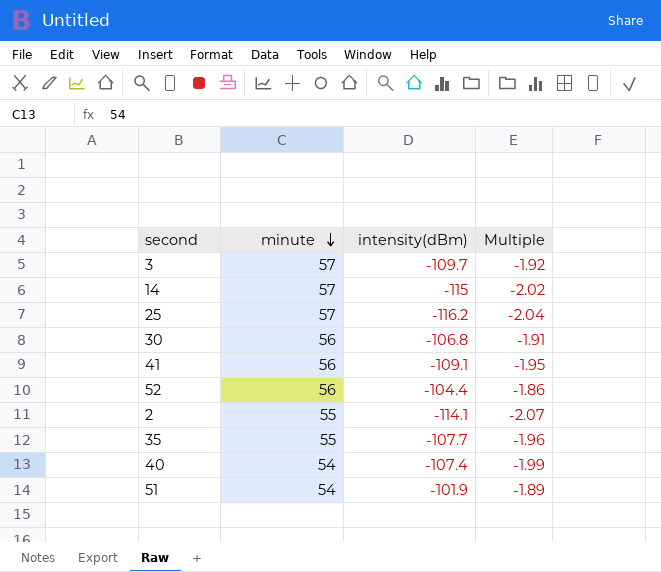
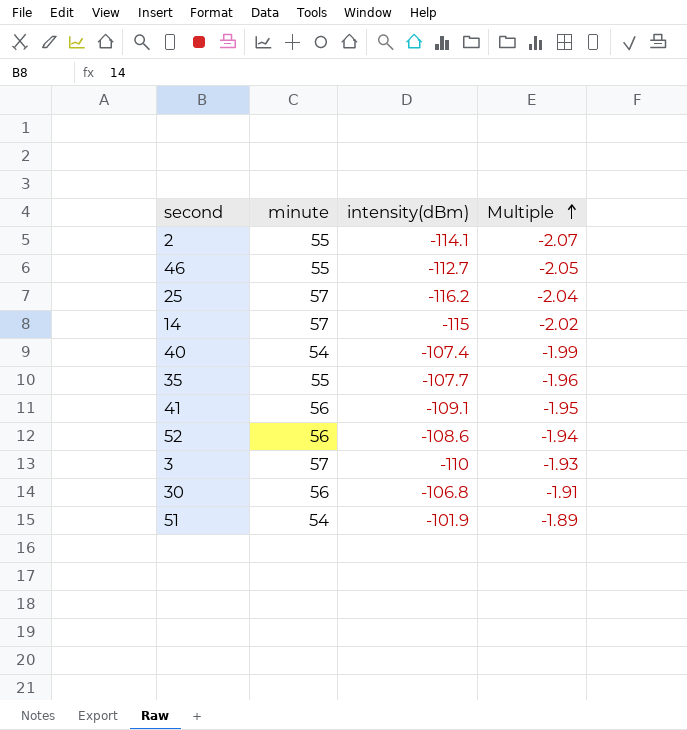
row order: minute descending -> Multiple ascending
row 46: none -> 55 | -112.7 | -2.05
52 | intensity(dBm): -104.4 -> -108.6
52 | Multiple: -1.86 -> -1.94
3 | intensity(dBm): -109.7 -> -110
3 | Multiple: -1.92 -> -1.93

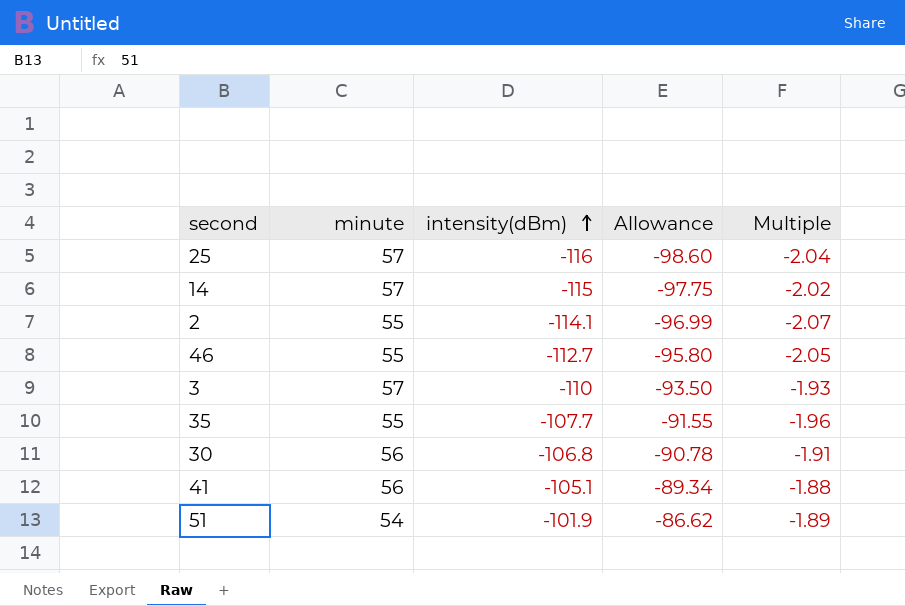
row order: Multiple ascending -> intensity(dBm) ascending
column Allowance | formula: none -> [intensity(dBm)] * 0.85
row 40: 54 | -107.4 | -1.99 -> none
row 52: 56 | -108.6 | -1.94 -> none
25 | intensity(dBm): -116.2 -> -116
41 | intensity(dBm): -109.1 -> -105.1
41 | Multiple: -1.95 -> -1.88

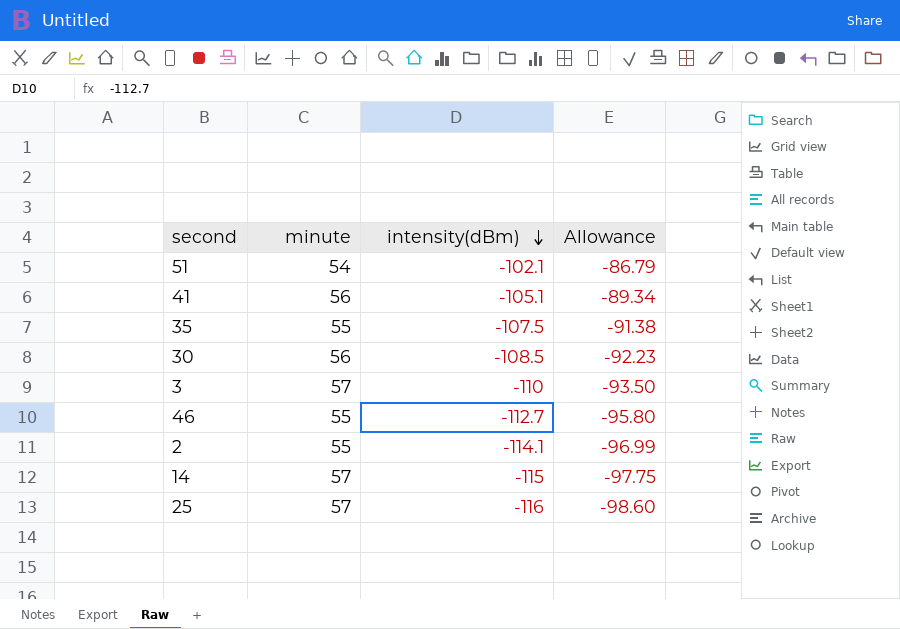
row order: intensity(dBm) ascending -> intensity(dBm) descending
column Multiple | formula: [intensity(dBm)] / [minute] -> none
51 | intensity(dBm): -101.9 -> -102.1
51 | Allowance: -86.62 -> -86.79
35 | intensity(dBm): -107.7 -> -107.5
35 | Allowance: -91.55 -> -91.38
30 | intensity(dBm): -106.8 -> -108.5
30 | Allowance: -90.78 -> -92.23

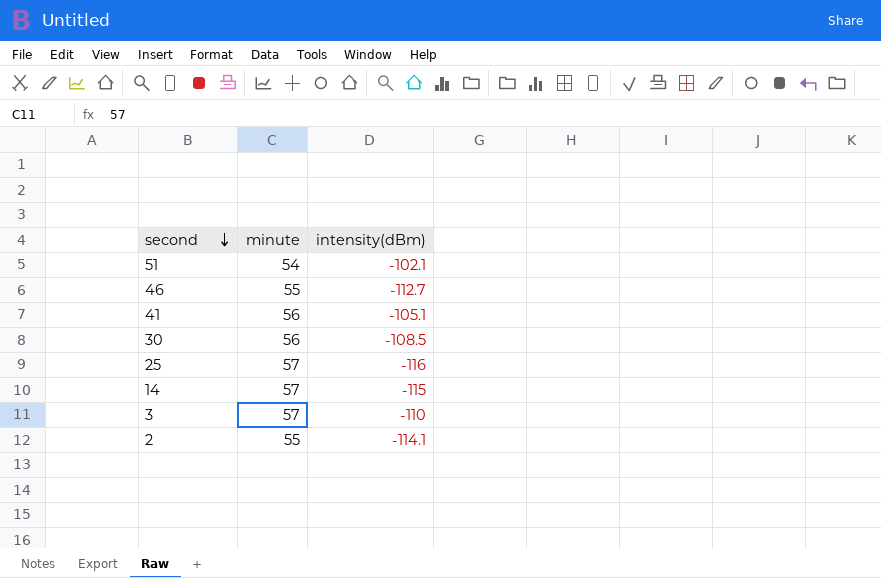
row order: intensity(dBm) descending -> second descending
column Allowance | formula: [intensity(dBm)] * 0.85 -> none
row 35: 55 | -107.5 | -91.38 -> none

